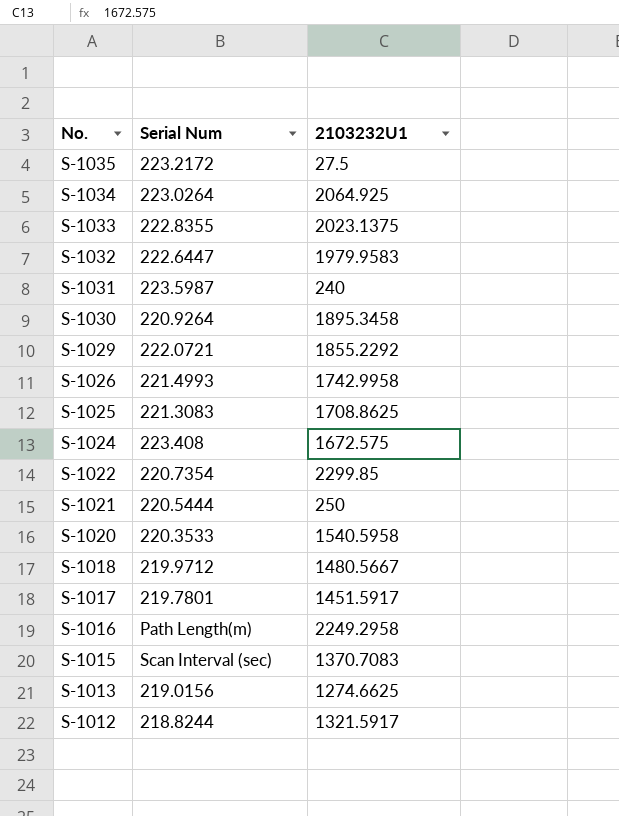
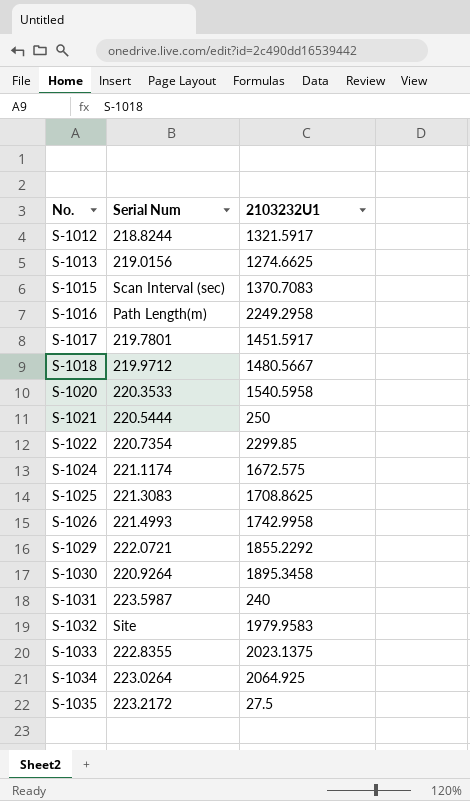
row order: No. descending -> No. ascending
S-1024 | Serial Num: 223.408 -> 221.1174
S-1032 | Serial Num: 222.6447 -> Site

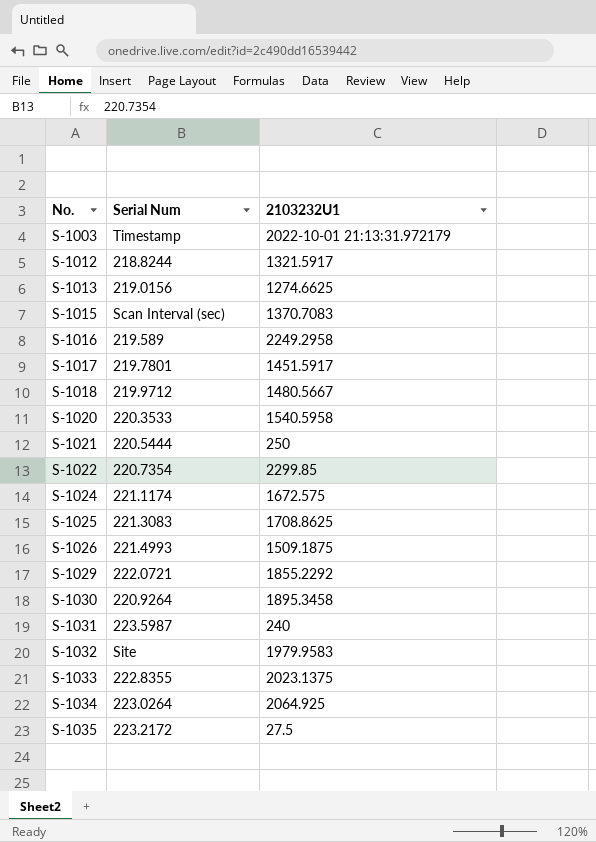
row S-1003: none -> Timestamp | 2022-10-01 21:13:31.972179
S-1016 | Serial Num: Path Length(m) -> 219.589
S-1026 | 2103232U1: 1742.9958 -> 1509.1875

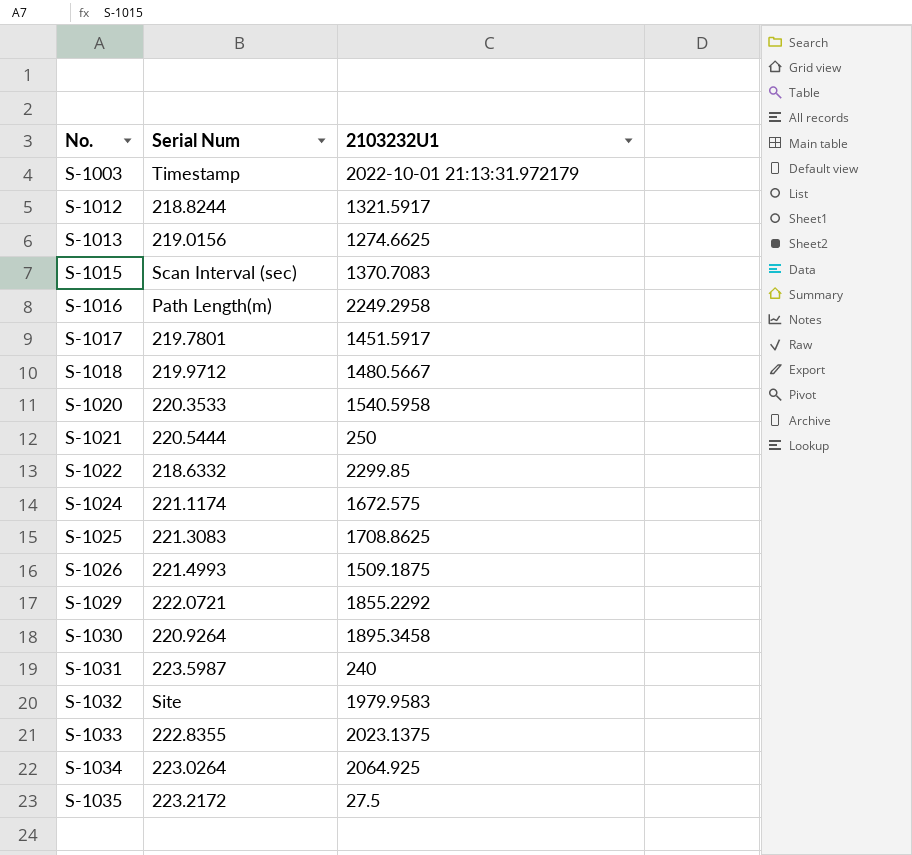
S-1016 | Serial Num: 219.589 -> Path Length(m)
S-1022 | Serial Num: 220.7354 -> 218.6332

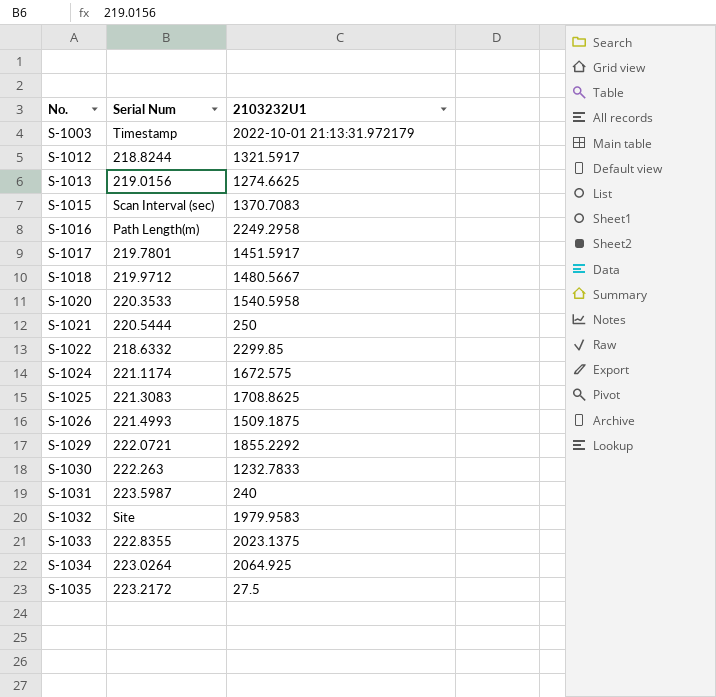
S-1030 | Serial Num: 220.9264 -> 222.263
S-1030 | 2103232U1: 1895.3458 -> 1232.7833

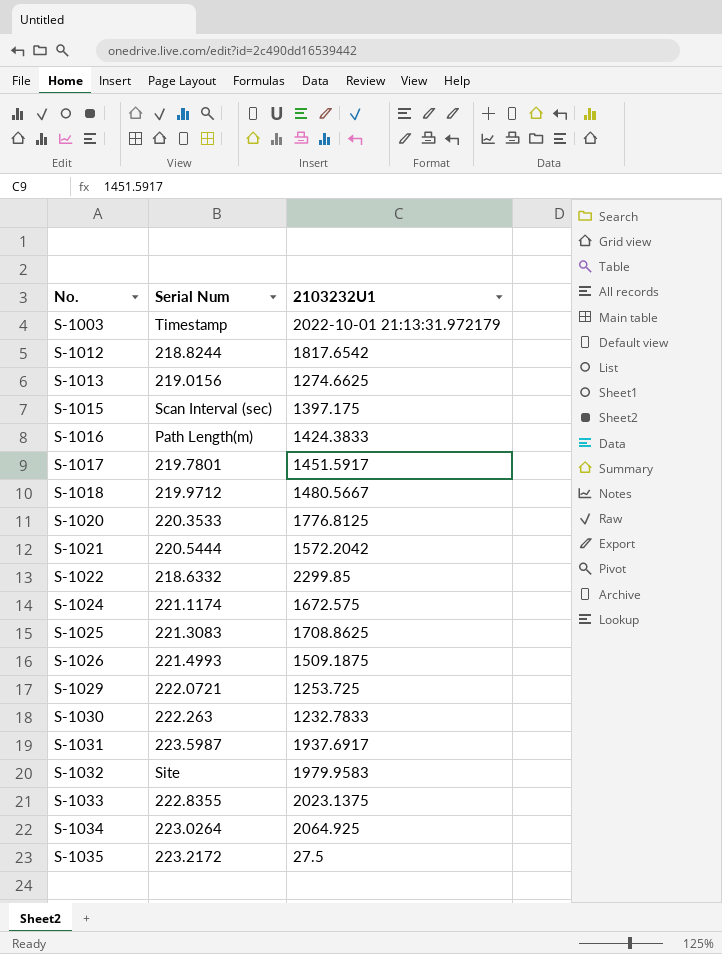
S-1012 | 2103232U1: 1321.5917 -> 1817.6542
S-1015 | 2103232U1: 1370.7083 -> 1397.175
S-1016 | 2103232U1: 2249.2958 -> 1424.3833
S-1020 | 2103232U1: 1540.5958 -> 1776.8125
S-1021 | 2103232U1: 250 -> 1572.2042
S-1029 | 2103232U1: 1855.2292 -> 1253.725
S-1031 | 2103232U1: 240 -> 1937.6917

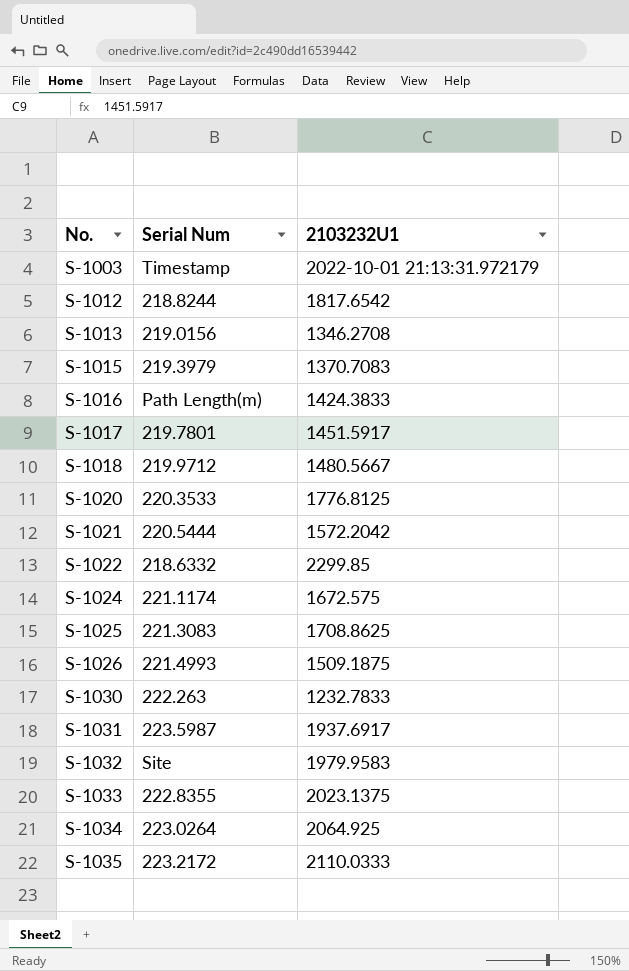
row S-1029: 222.0721 | 1253.725 -> none
S-1013 | 2103232U1: 1274.6625 -> 1346.2708
S-1015 | Serial Num: Scan Interval (sec) -> 219.3979
S-1015 | 2103232U1: 1397.175 -> 1370.7083
S-1035 | 2103232U1: 27.5 -> 2110.0333

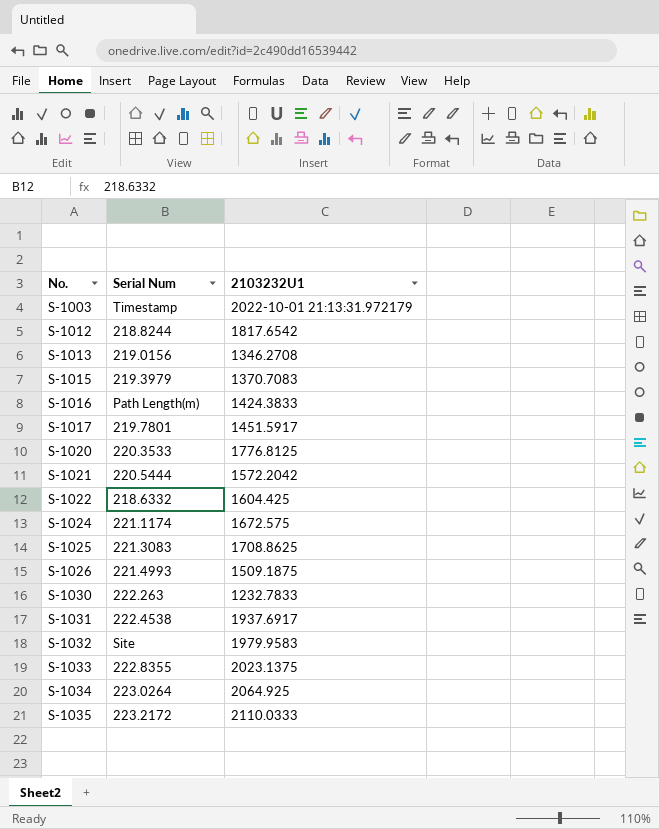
row S-1018: 219.9712 | 1480.5667 -> none
S-1022 | 2103232U1: 2299.85 -> 1604.425
S-1031 | Serial Num: 223.5987 -> 222.4538

